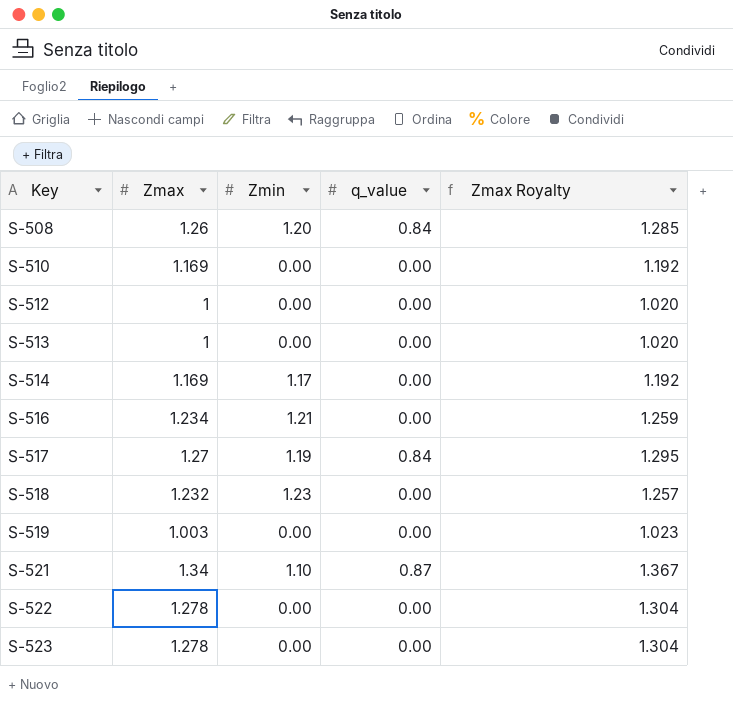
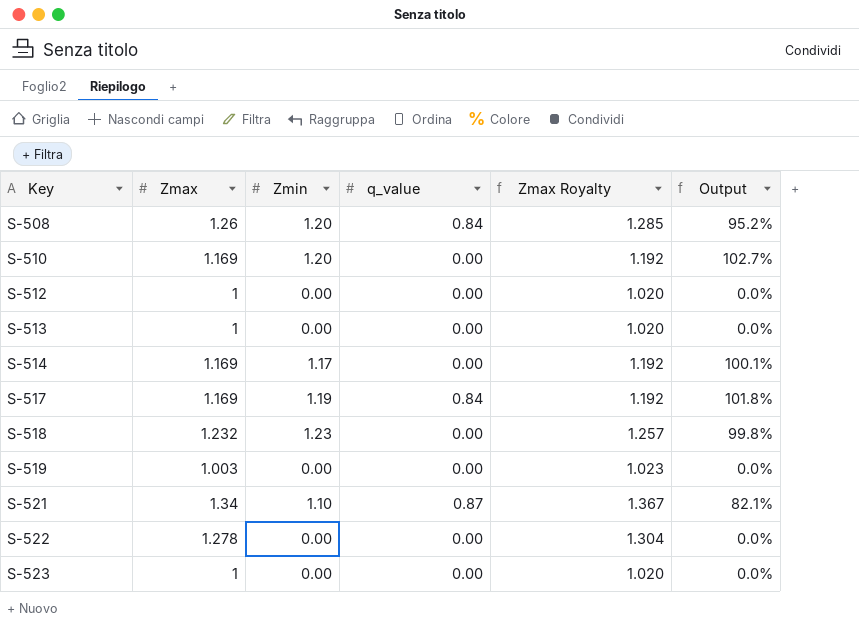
column Output | formula: none -> [Zmin] / [Zmax]
row S-516: 1.234 | 1.21 | 0.00 | 1.259 -> none
S-510 | Zmin: 0.00 -> 1.20
S-517 | Zmax: 1.27 -> 1.169
S-517 | Zmax Royalty: 1.295 -> 1.192
S-523 | Zmax: 1.278 -> 1
S-523 | Zmax Royalty: 1.304 -> 1.020

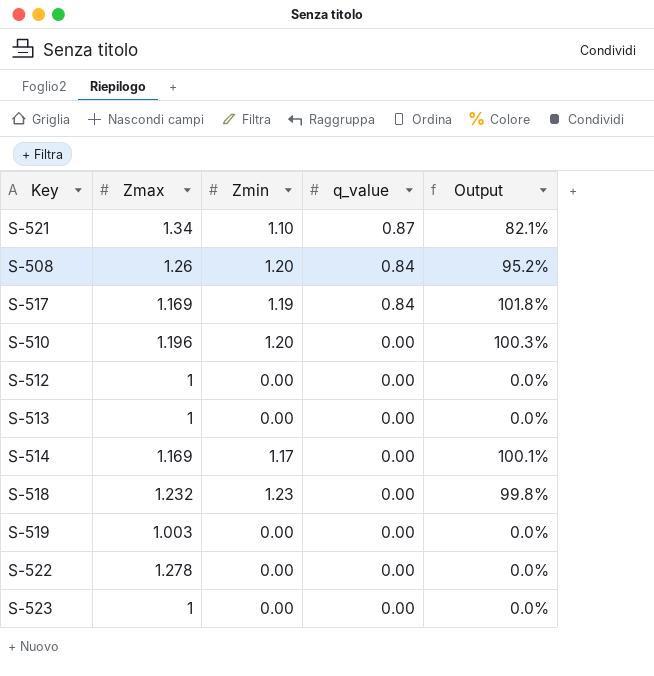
row order: Key ascending -> q_value descending
column Zmax Royalty | formula: [Zmax] * 1.02 -> none
S-510 | Zmax: 1.169 -> 1.196
S-510 | Output: 102.7% -> 100.3%

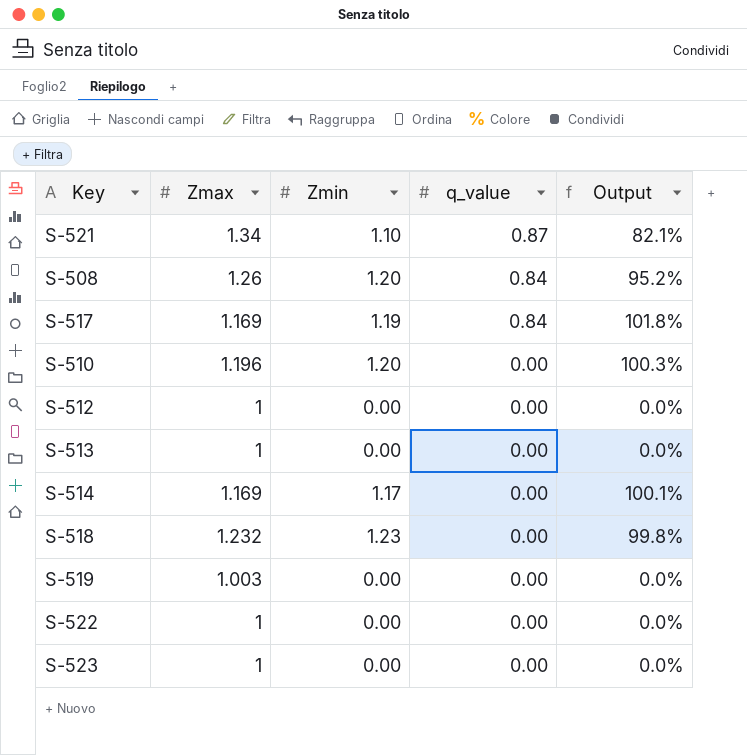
S-522 | Zmax: 1.278 -> 1

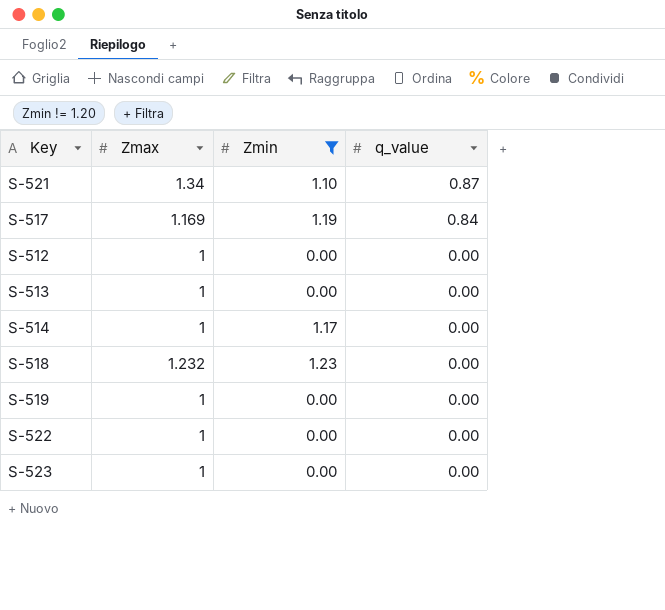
filter: none -> Zmin != 1.20
column Output | formula: [Zmin] / [Zmax] -> none
S-514 | Zmax: 1.169 -> 1
S-519 | Zmax: 1.003 -> 1

